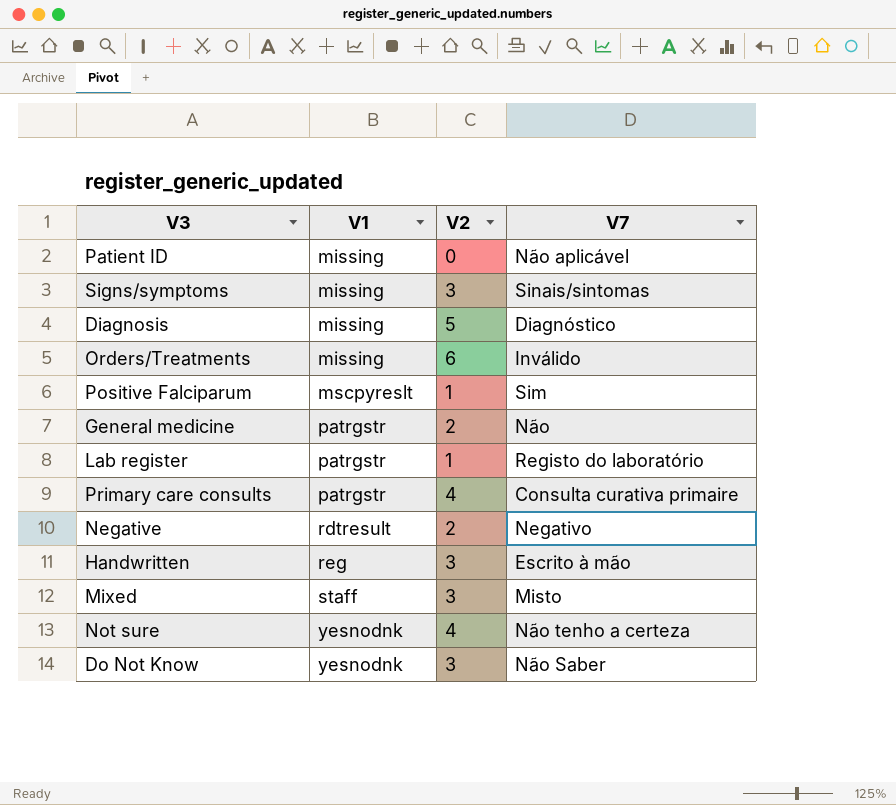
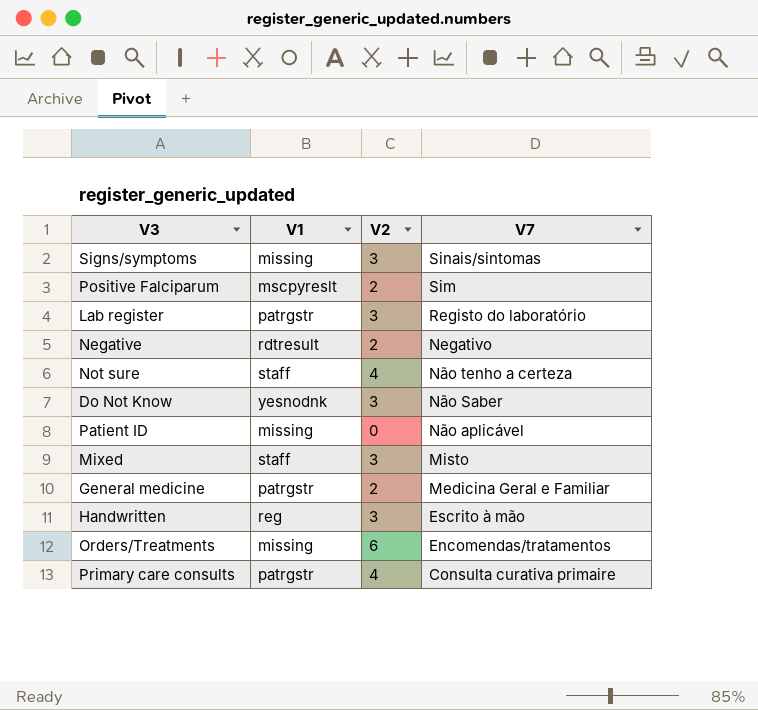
row order: V1 ascending -> V7 descending
row Diagnosis: missing | 5 | Diagnóstico -> none
Positive Falciparum | V2: 1 -> 2
Lab register | V2: 1 -> 3
Not sure | V1: yesnodnk -> staff
General medicine | V7: Não -> Medicina Geral e Familiar
Orders/Treatments | V7: Inválido -> Encomendas/tratamentos

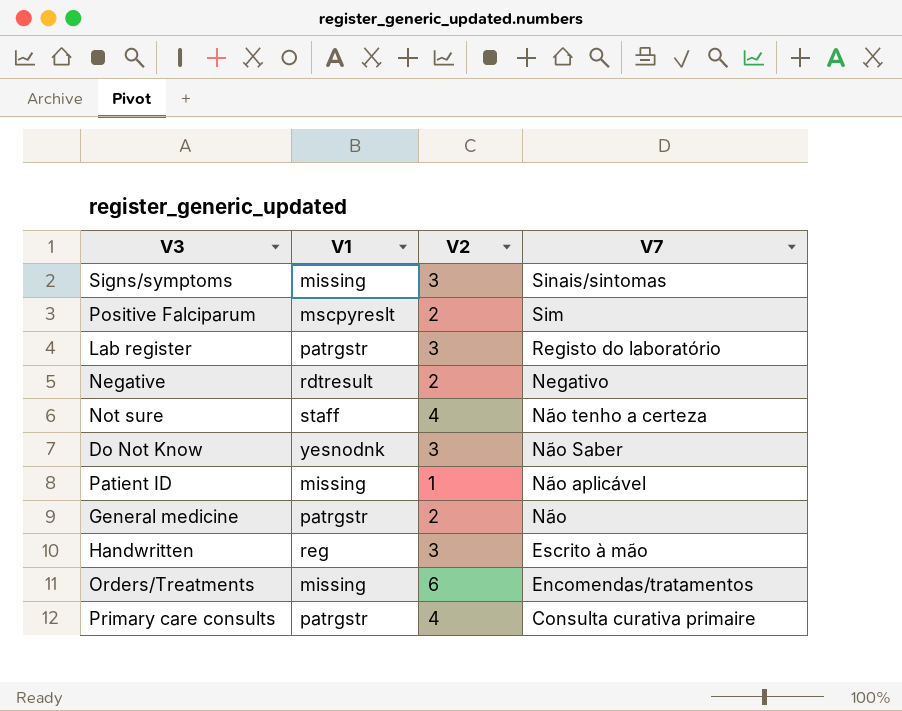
row Mixed: staff | 3 | Misto -> none
Patient ID | V2: 0 -> 1
General medicine | V7: Medicina Geral e Familiar -> Não

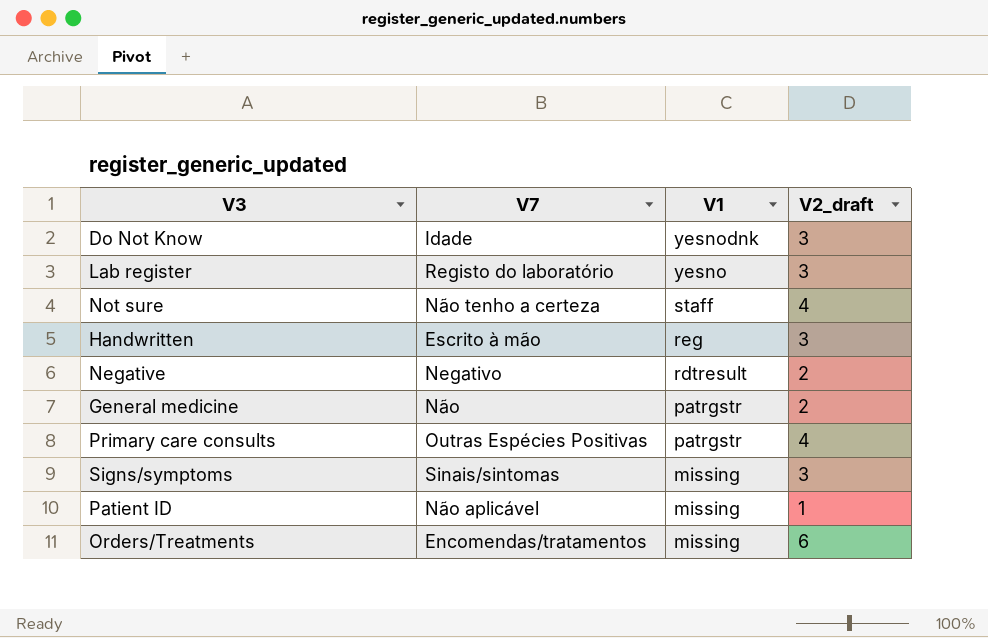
row order: V7 descending -> V1 descending
column V7 | position: 4 -> 2
column name: V2 -> V2_draft
row Positive Falciparum: mscpyreslt | 2 | Sim -> none
Do Not Know | V7: Não Saber -> Idade
Lab register | V1: patrgstr -> yesno
Primary care consults | V7: Consulta curativa primaire -> Outras Espécies Positivas

